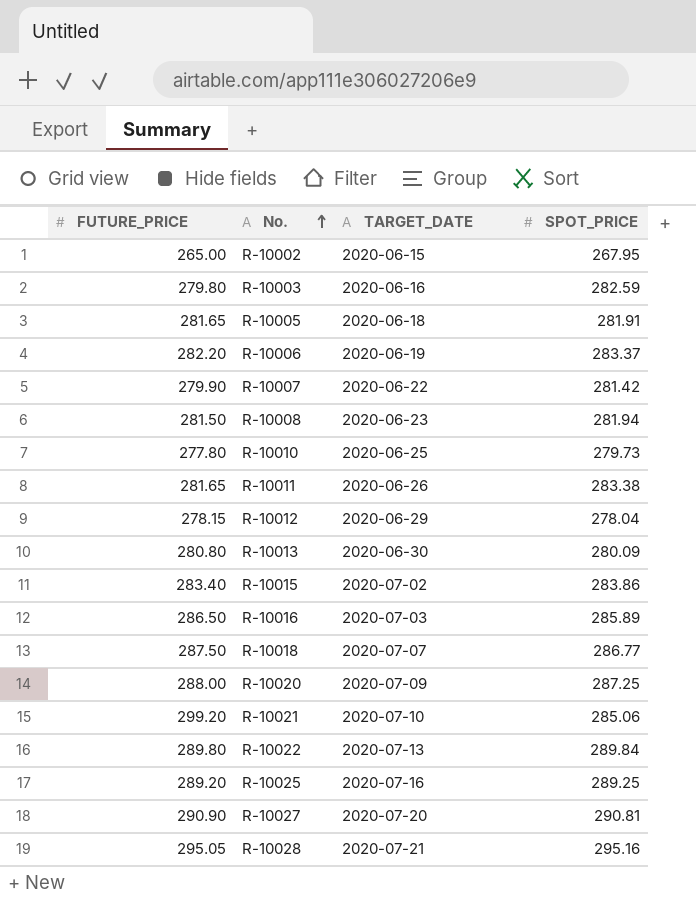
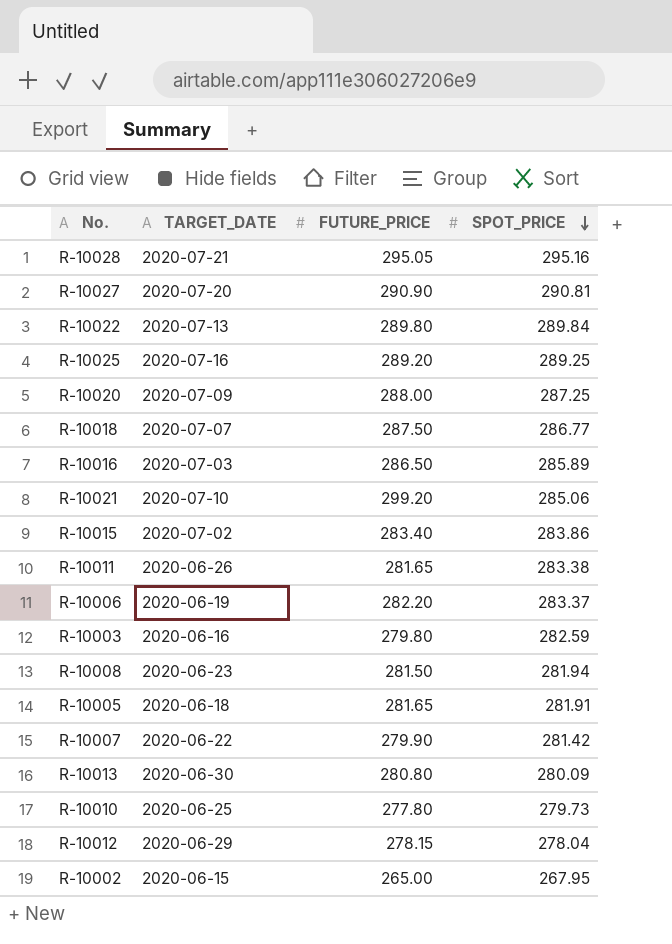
row order: No. ascending -> SPOT_PRICE descending
column FUTURE_PRICE | position: 1 -> 3

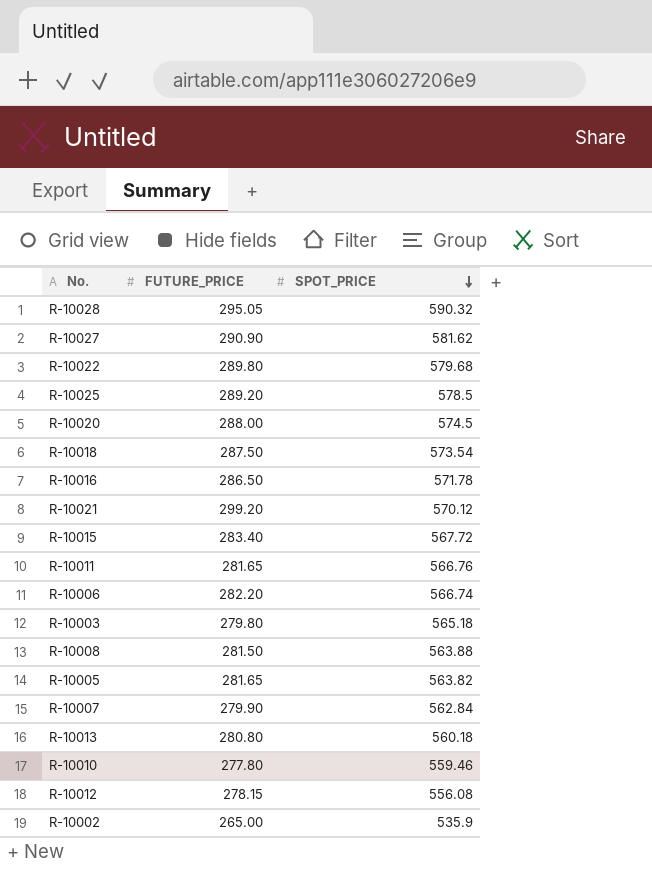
column TARGET_DATE | position: 2 -> none
R-10028 | SPOT_PRICE: 295.16 -> 590.32
R-10027 | SPOT_PRICE: 290.81 -> 581.62
R-10022 | SPOT_PRICE: 289.84 -> 579.68
R-10025 | SPOT_PRICE: 289.25 -> 578.5
R-10020 | SPOT_PRICE: 287.25 -> 574.5
R-10018 | SPOT_PRICE: 286.77 -> 573.54
R-10016 | SPOT_PRICE: 285.89 -> 571.78
R-10021 | SPOT_PRICE: 285.06 -> 570.12
R-10015 | SPOT_PRICE: 283.86 -> 567.72
R-10011 | SPOT_PRICE: 283.38 -> 566.76
R-10006 | SPOT_PRICE: 283.37 -> 566.74
R-10003 | SPOT_PRICE: 282.59 -> 565.18
R-10008 | SPOT_PRICE: 281.94 -> 563.88
R-10005 | SPOT_PRICE: 281.91 -> 563.82
R-10007 | SPOT_PRICE: 281.42 -> 562.84
R-10013 | SPOT_PRICE: 280.09 -> 560.18
R-10010 | SPOT_PRICE: 279.73 -> 559.46
R-10012 | SPOT_PRICE: 278.04 -> 556.08
R-10002 | SPOT_PRICE: 267.95 -> 535.9

